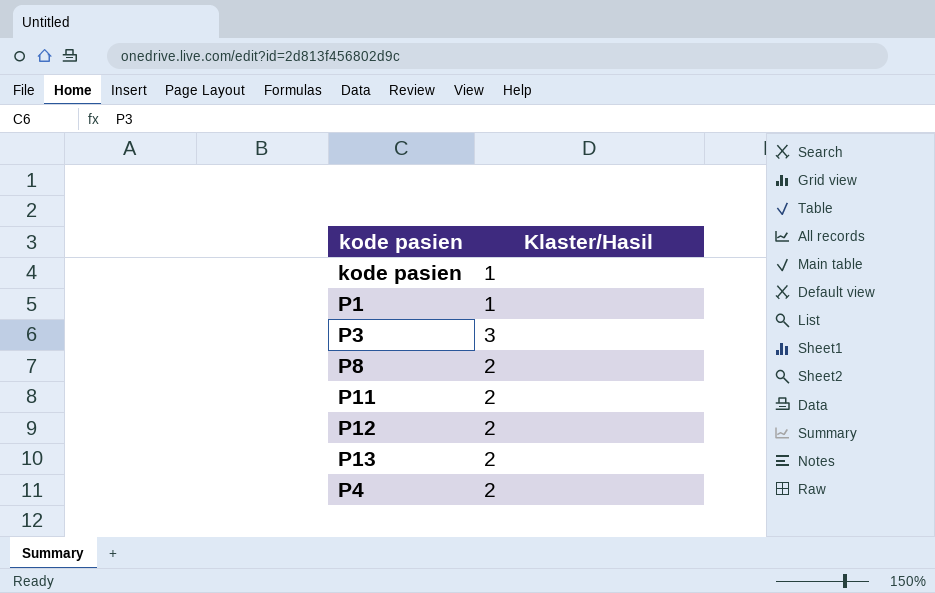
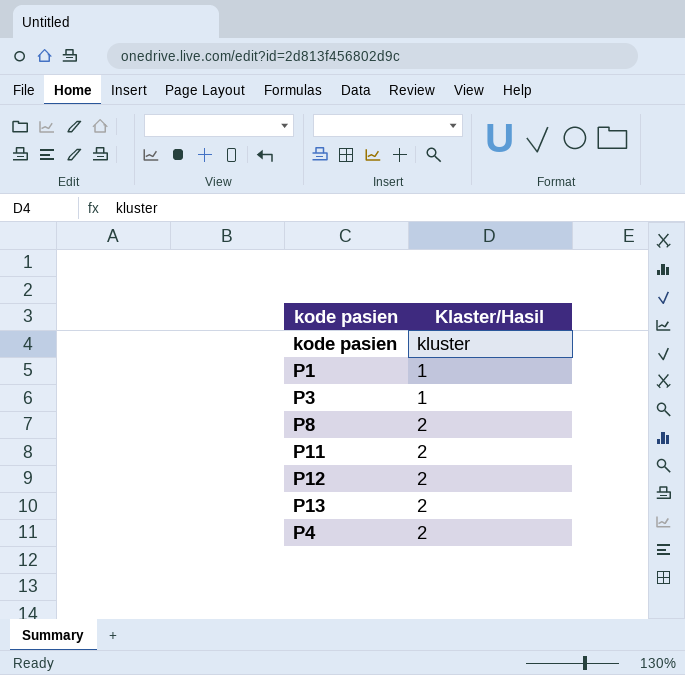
kode pasien | Klaster/Hasil: 1 -> kluster
P3 | Klaster/Hasil: 3 -> 1

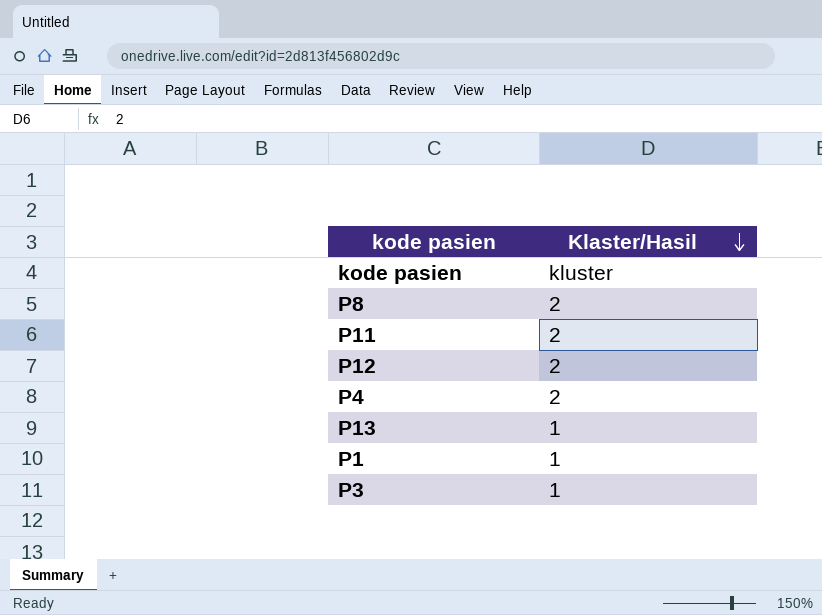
row order: none -> Klaster/Hasil descending
P13 | Klaster/Hasil: 2 -> 1

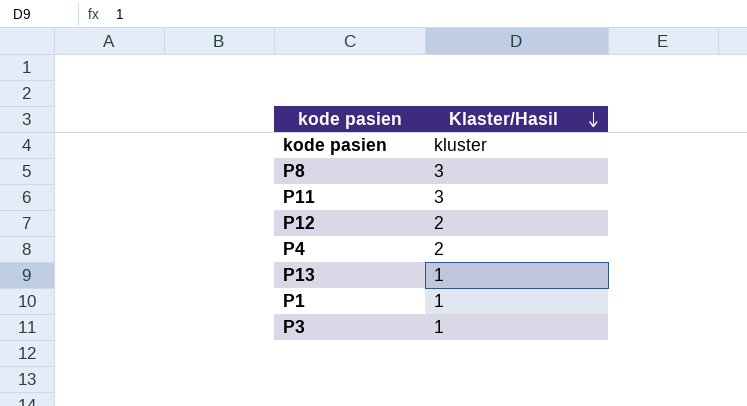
P8 | Klaster/Hasil: 2 -> 3
P11 | Klaster/Hasil: 2 -> 3

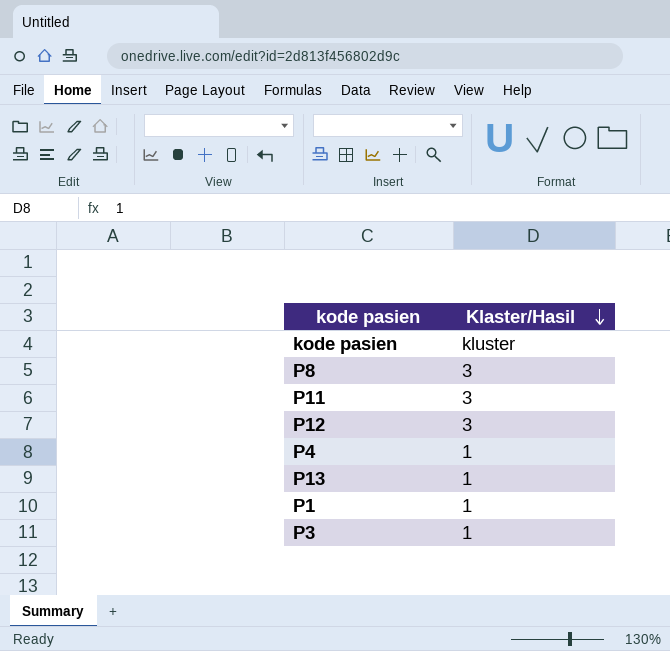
P12 | Klaster/Hasil: 2 -> 3
P4 | Klaster/Hasil: 2 -> 1

